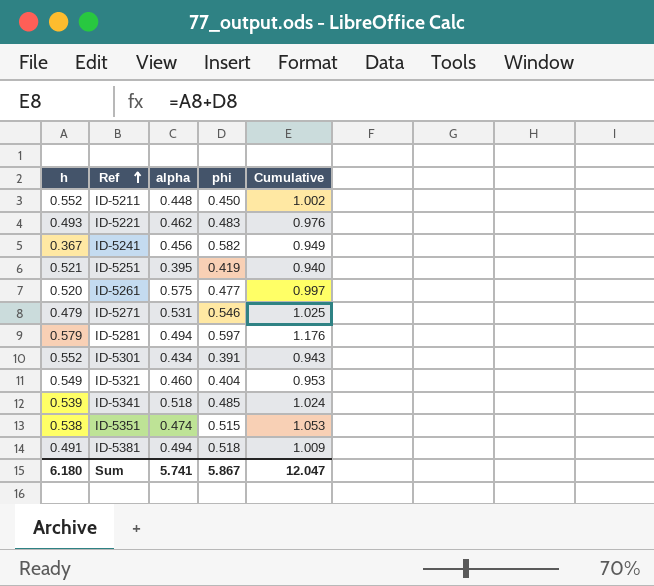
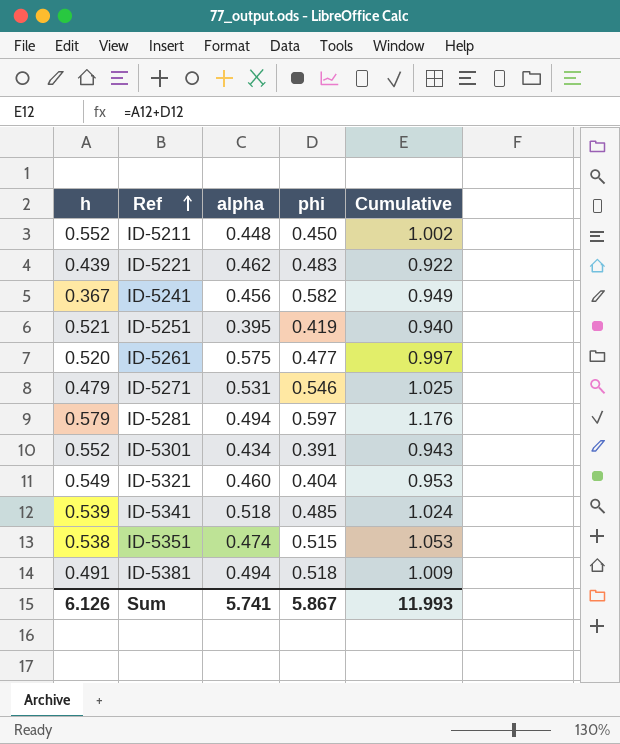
ID-5221 | h: 0.493 -> 0.439
ID-5221 | Cumulative: 0.976 -> 0.922
Sum | h: 6.180 -> 6.126
Sum | Cumulative: 12.047 -> 11.993

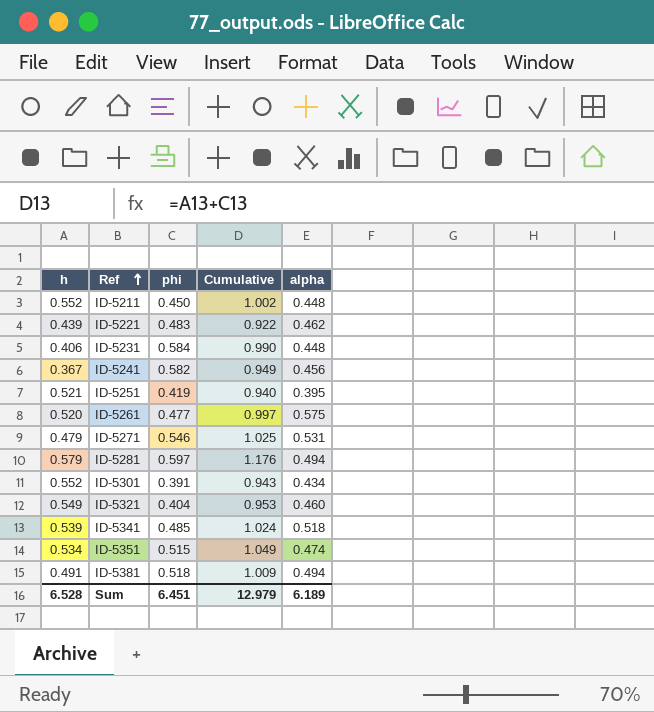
column alpha | position: 3 -> 5
row ID-5231: none -> 0.406 | 0.584 | 0.990 | 0.448
ID-5351 | h: 0.538 -> 0.534
ID-5351 | Cumulative: 1.053 -> 1.049
Sum | h: 6.126 -> 6.528
Sum | phi: 5.867 -> 6.451
Sum | Cumulative: 11.993 -> 12.979
Sum | alpha: 5.741 -> 6.189

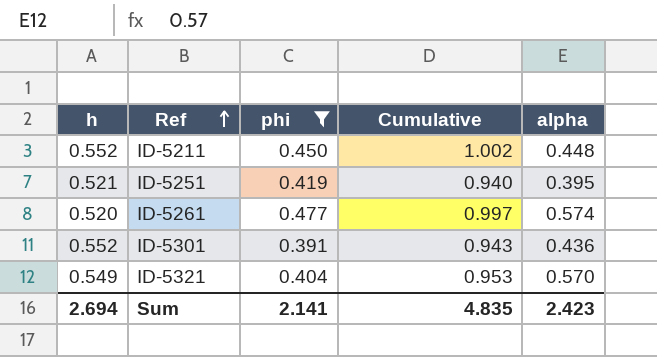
filter: none -> phi <= 0.477
ID-5261 | alpha: 0.575 -> 0.574
ID-5301 | alpha: 0.434 -> 0.436
ID-5321 | alpha: 0.460 -> 0.570
Sum | h: 6.528 -> 2.694
Sum | phi: 6.451 -> 2.141
Sum | Cumulative: 12.979 -> 4.835
Sum | alpha: 6.189 -> 2.423

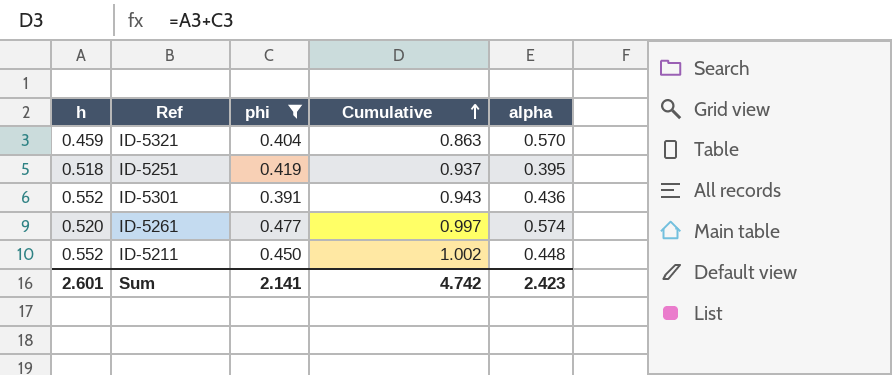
row order: Ref ascending -> Cumulative ascending
ID-5321 | h: 0.549 -> 0.459
ID-5321 | Cumulative: 0.953 -> 0.863
ID-5251 | h: 0.521 -> 0.518
ID-5251 | Cumulative: 0.940 -> 0.937
Sum | h: 2.694 -> 2.601
Sum | Cumulative: 4.835 -> 4.742

